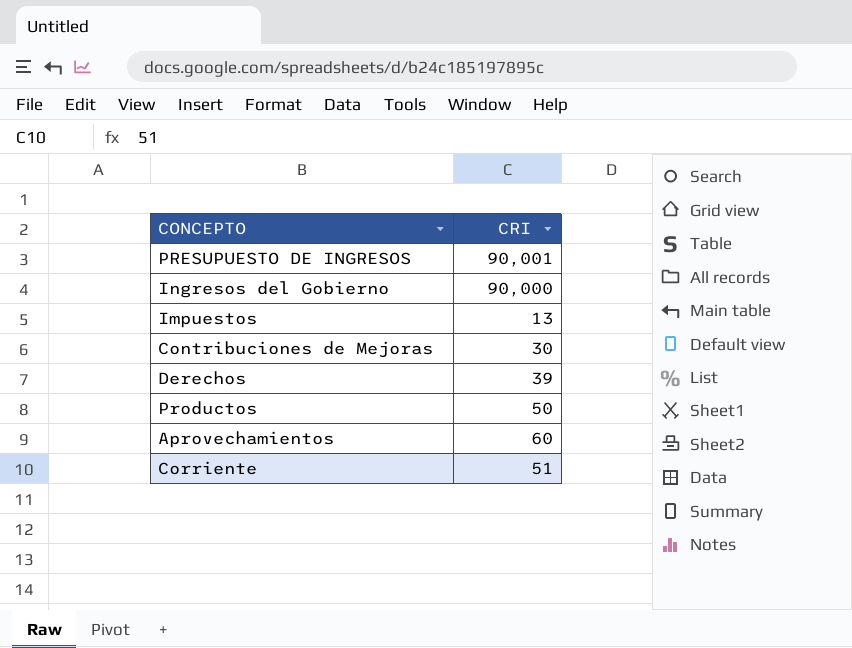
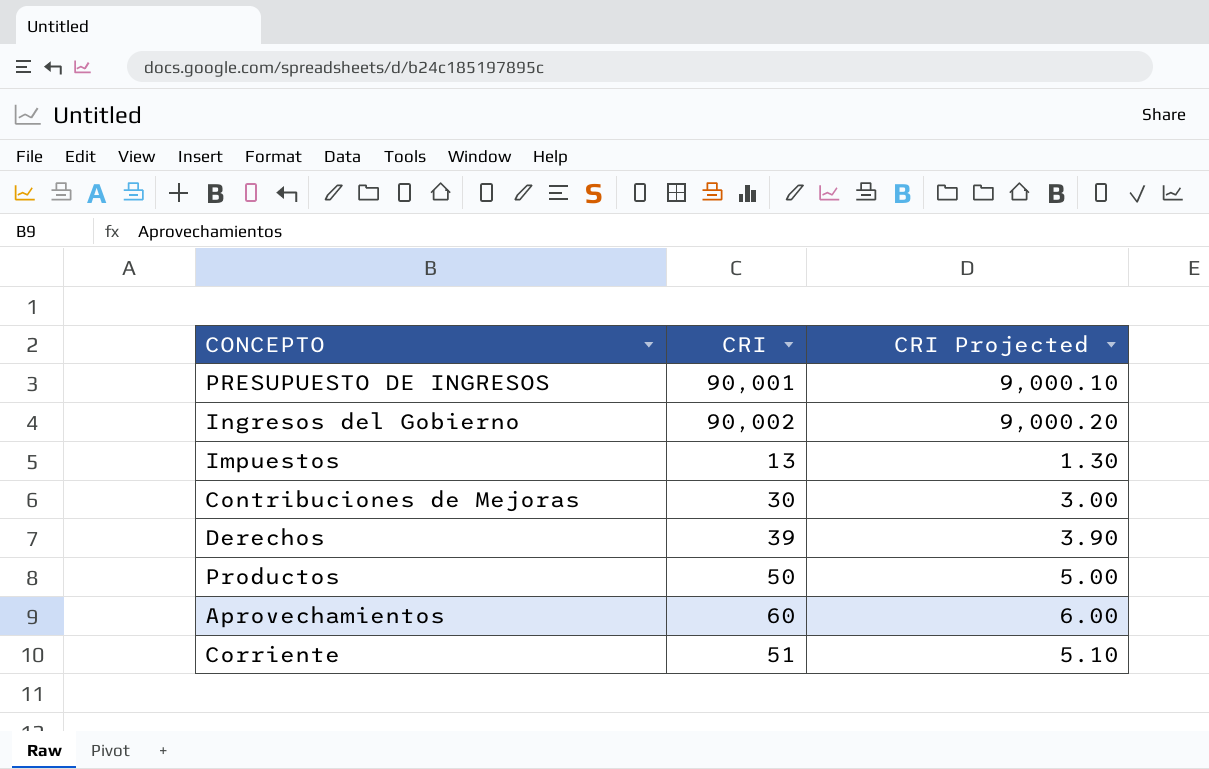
column CRI Projected | formula: none -> [CRI] * 0.1
Ingresos del Gobierno | CRI: 90,000 -> 90,002

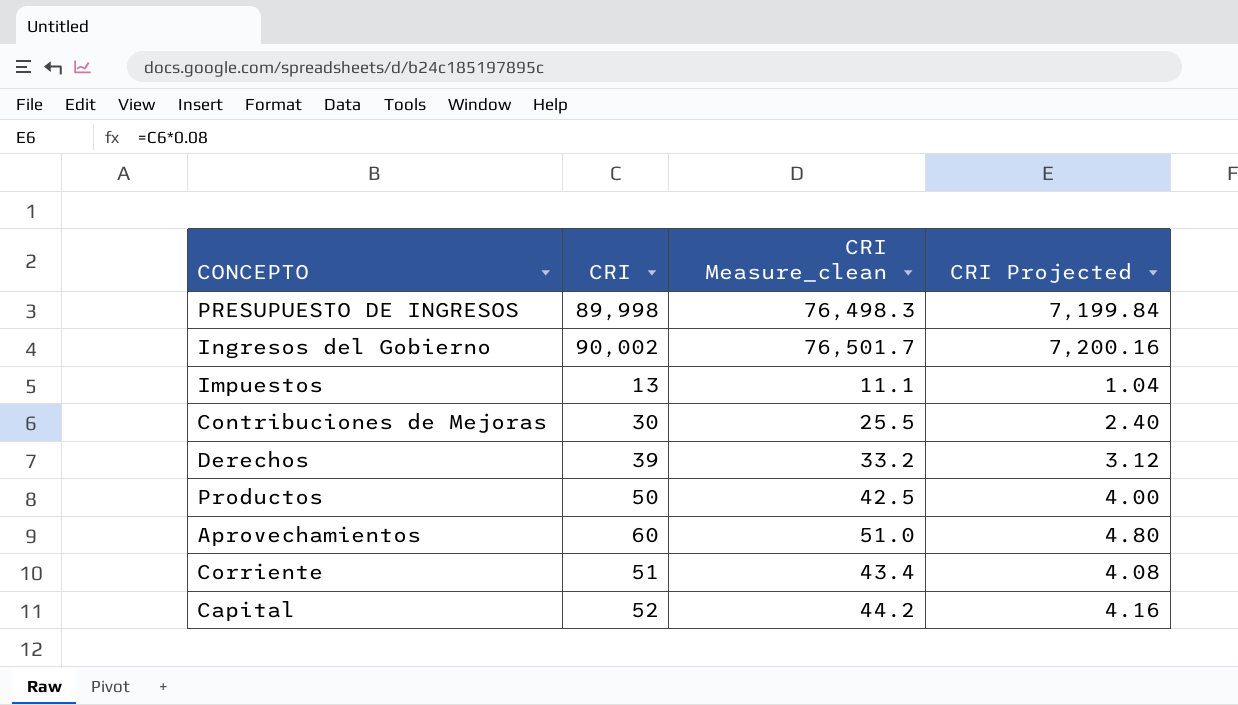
column CRI Measure_clean | formula: none -> [CRI] * 0.85
column CRI Projected | formula: [CRI] * 0.1 -> [CRI] * 0.08
PRESUPUESTO DE INGRESOS | CRI: 90,001 -> 89,998
row Capital: none -> 52 | 44.2 | 4.16

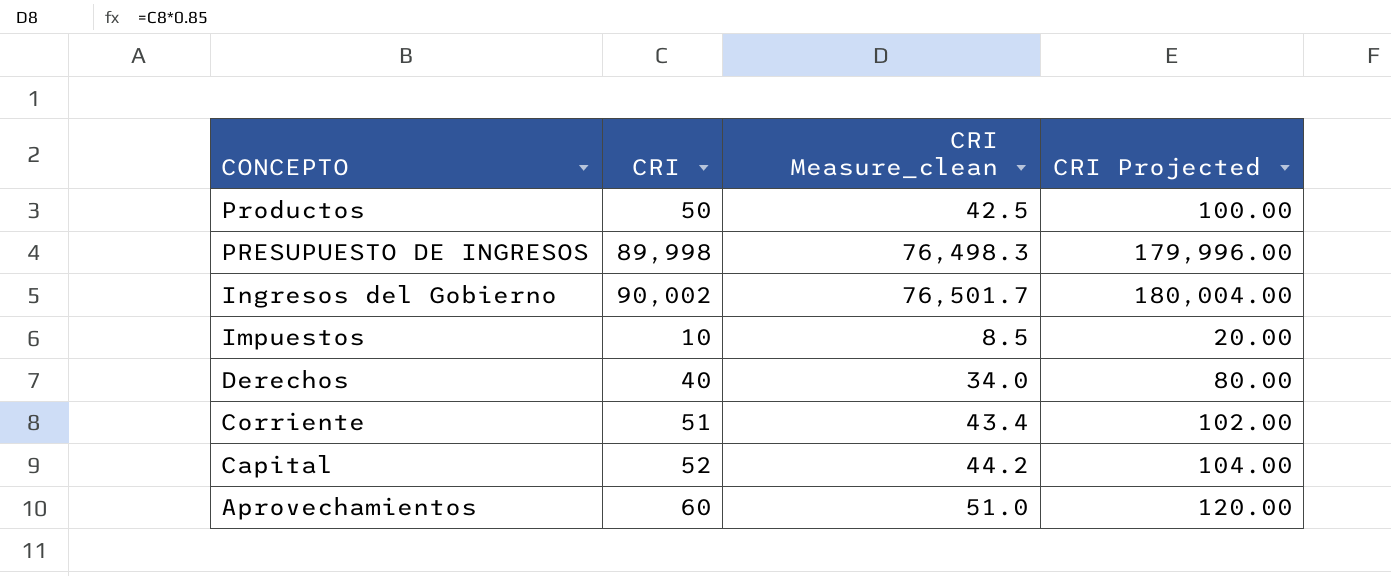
row order: none -> CONCEPTO descending
column CRI Projected | formula: [CRI] * 0.08 -> [CRI] * 2
row Contribuciones de Mejoras: 30 | 25.5 | 2.40 -> none
Impuestos | CRI: 13 -> 10
Impuestos | CRI Measure_clean: 11.1 -> 8.5
Derechos | CRI: 39 -> 40
Derechos | CRI Measure_clean: 33.2 -> 34.0

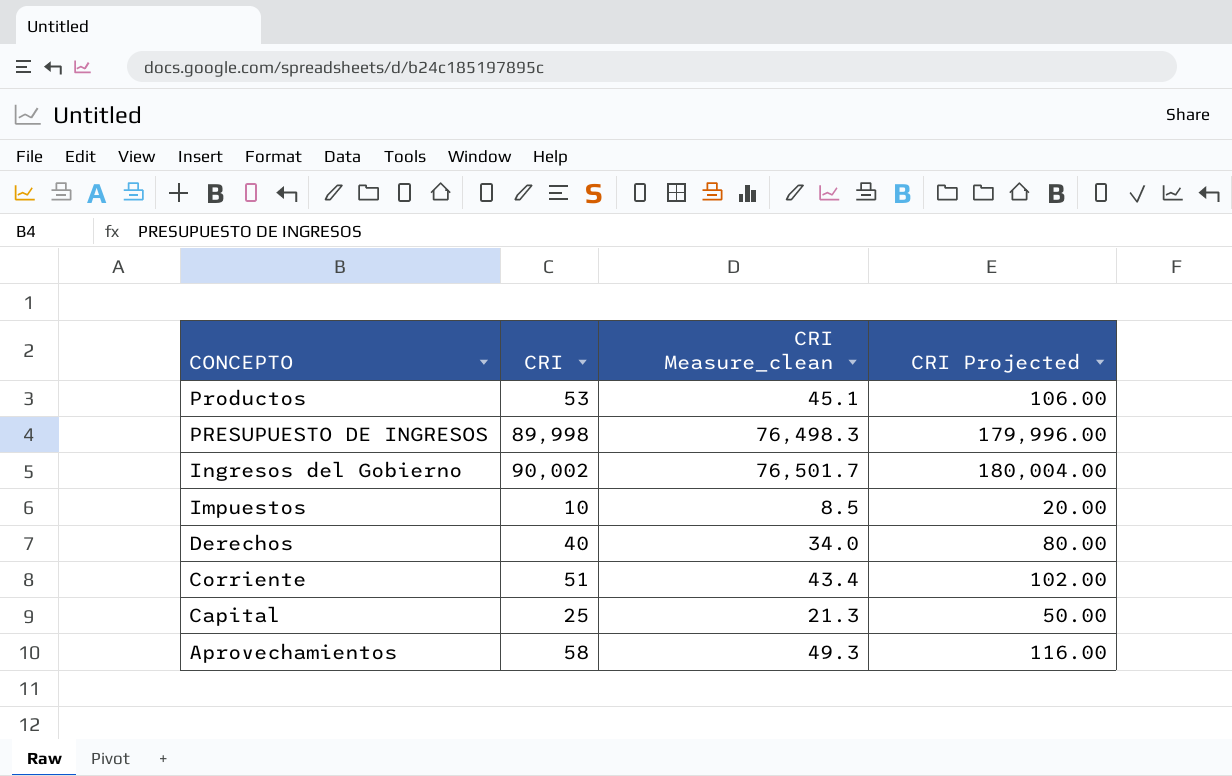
Productos | CRI: 50 -> 53
Productos | CRI Measure_clean: 42.5 -> 45.1
Productos | CRI Projected: 100.00 -> 106.00
Capital | CRI: 52 -> 25
Capital | CRI Measure_clean: 44.2 -> 21.3
Capital | CRI Projected: 104.00 -> 50.00
Aprovechamientos | CRI: 60 -> 58
Aprovechamientos | CRI Measure_clean: 51.0 -> 49.3
Aprovechamientos | CRI Projected: 120.00 -> 116.00

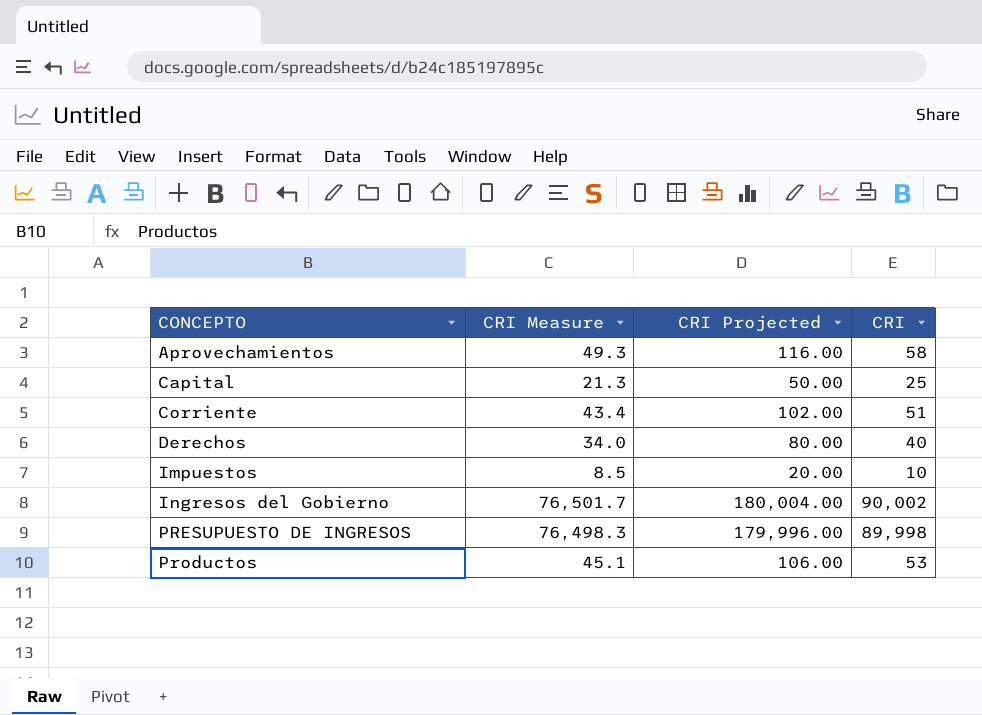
row order: CONCEPTO descending -> CONCEPTO ascending
column name: CRI Measure_clean -> CRI Measure
column CRI | position: 2 -> 4

